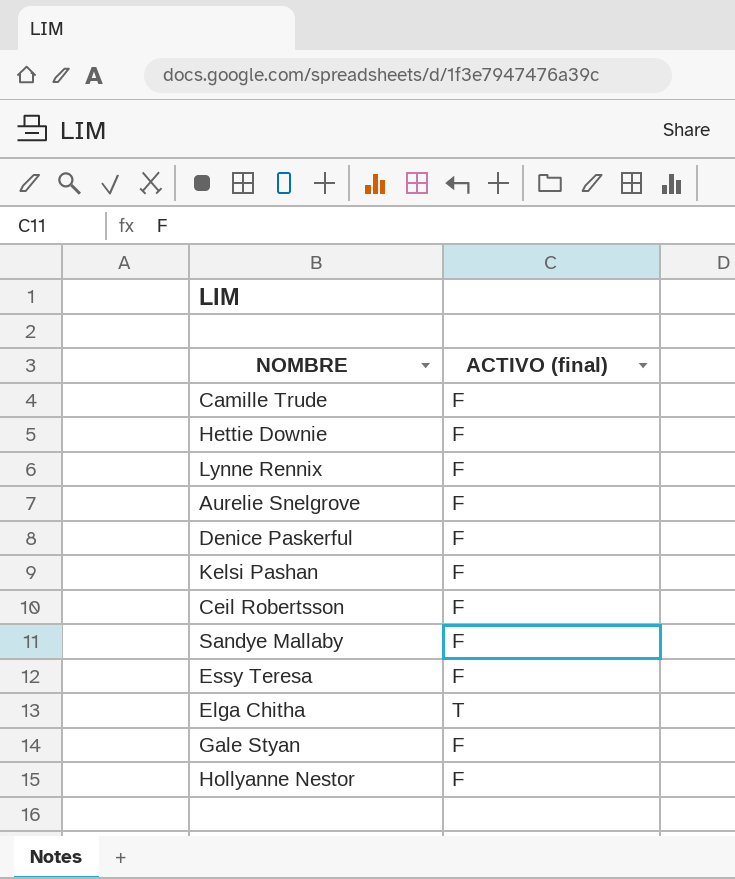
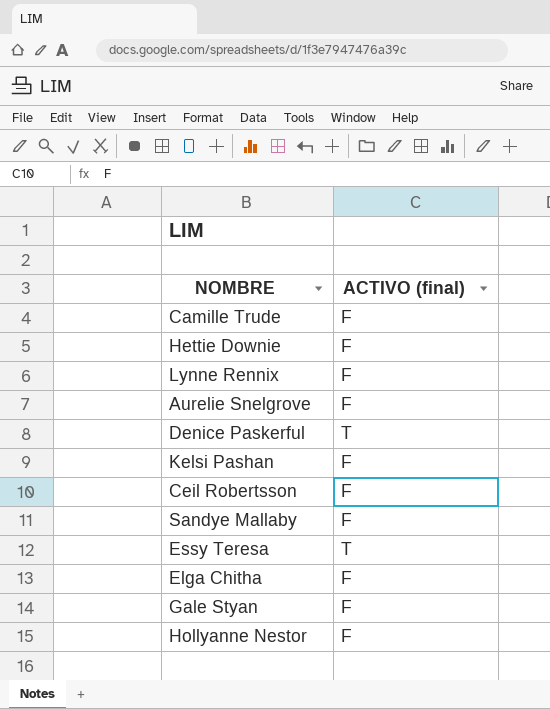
Denice Paskerful | ACTIVO (final): F -> T
Essy Teresa | ACTIVO (final): F -> T
Elga Chitha | ACTIVO (final): T -> F

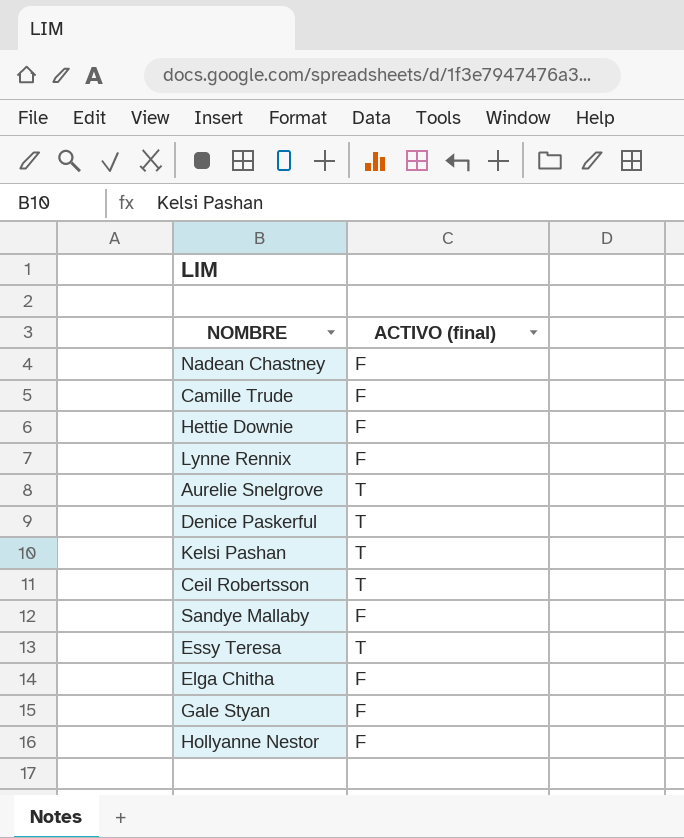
row Nadean Chastney: none -> F
Aurelie Snelgrove | ACTIVO (final): F -> T
Kelsi Pashan | ACTIVO (final): F -> T
Ceil Robertsson | ACTIVO (final): F -> T

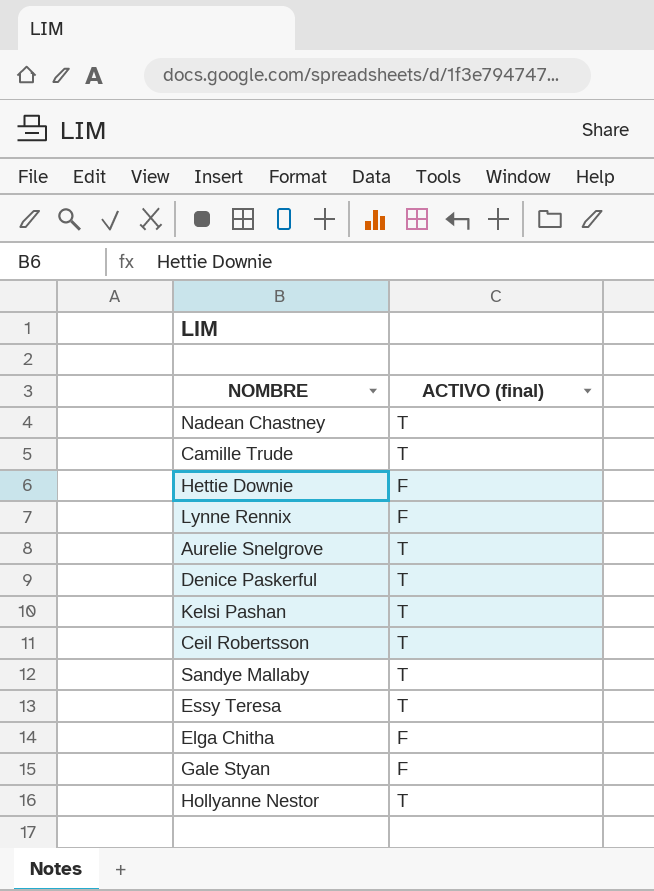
Nadean Chastney | ACTIVO (final): F -> T
Camille Trude | ACTIVO (final): F -> T
Sandye Mallaby | ACTIVO (final): F -> T
Hollyanne Nestor | ACTIVO (final): F -> T

